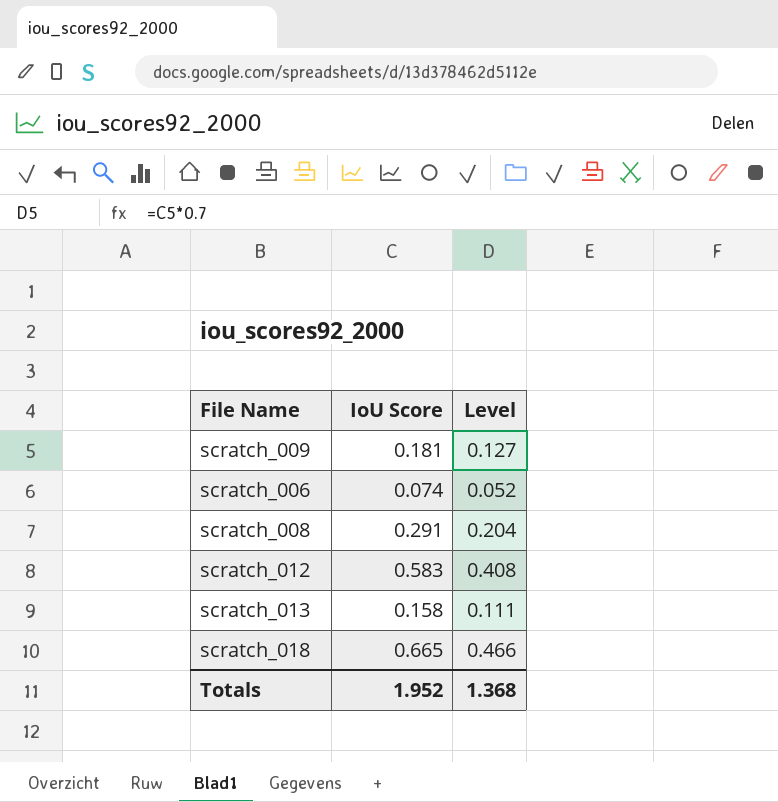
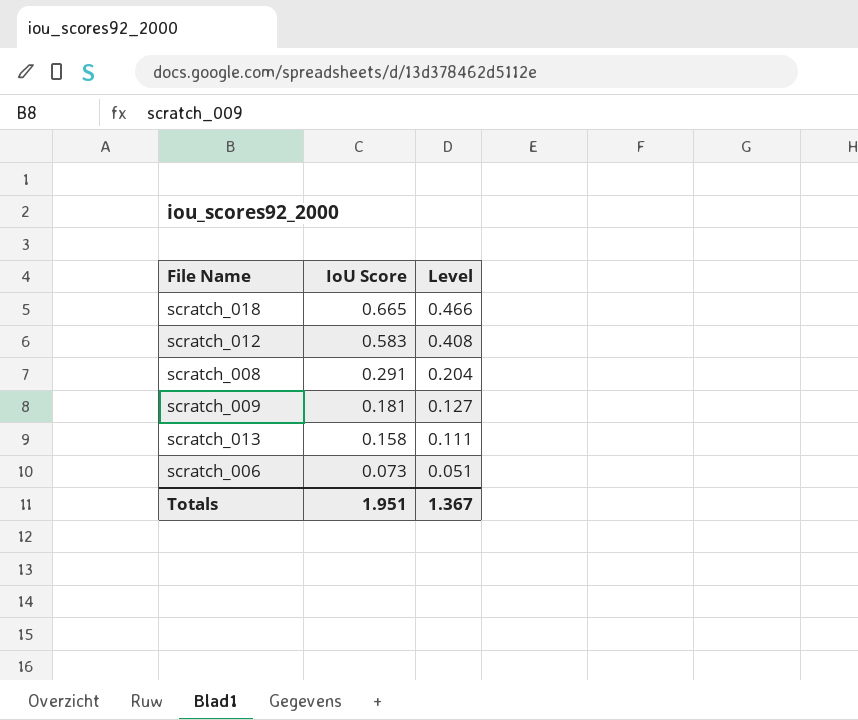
row order: none -> IoU Score descending
scratch_006 | IoU Score: 0.074 -> 0.073
scratch_006 | Level: 0.052 -> 0.051
Totals | IoU Score: 1.952 -> 1.951
Totals | Level: 1.368 -> 1.367

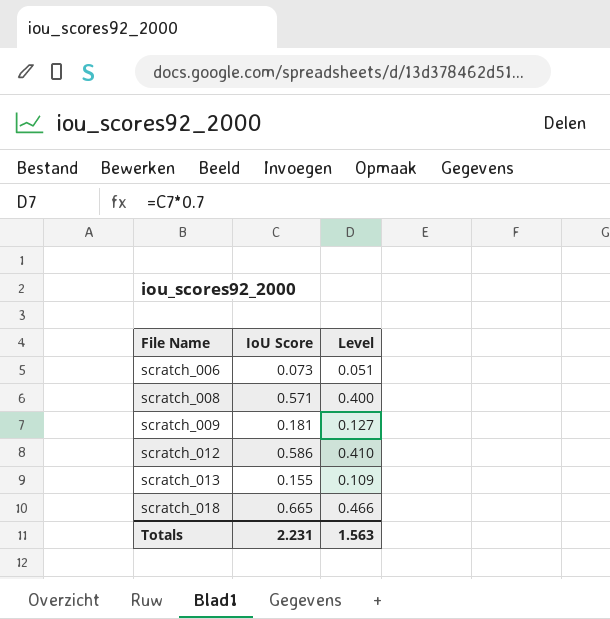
row order: IoU Score descending -> File Name ascending
scratch_008 | IoU Score: 0.291 -> 0.571
scratch_008 | Level: 0.204 -> 0.400
scratch_012 | IoU Score: 0.583 -> 0.586
scratch_012 | Level: 0.408 -> 0.410
scratch_013 | IoU Score: 0.158 -> 0.155
scratch_013 | Level: 0.111 -> 0.109
Totals | IoU Score: 1.951 -> 2.231
Totals | Level: 1.367 -> 1.563

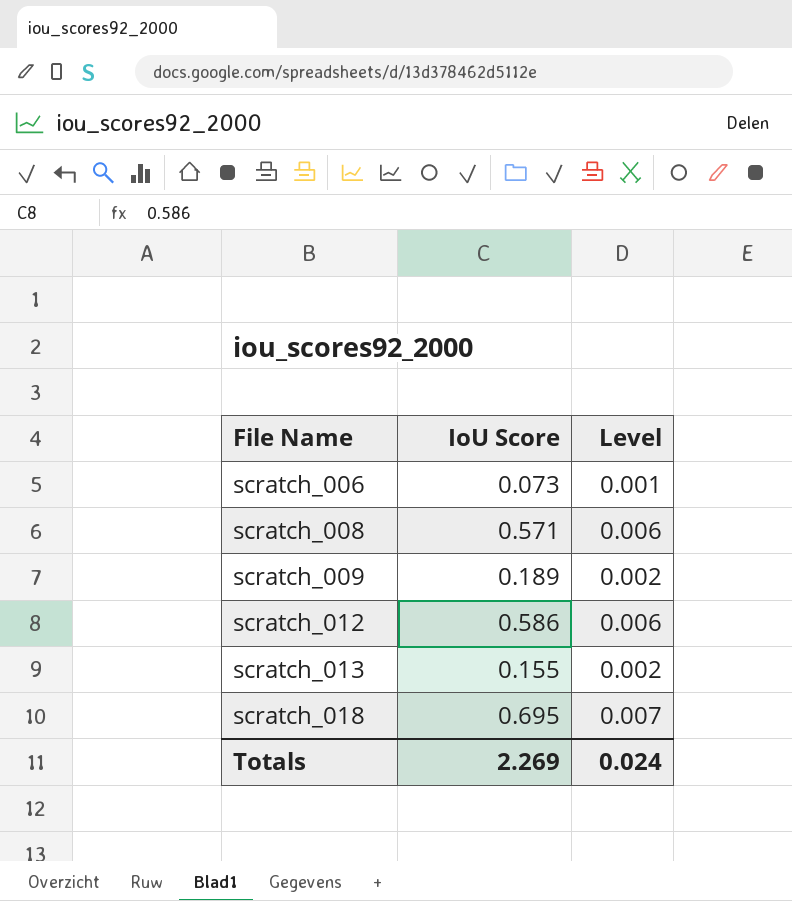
column Level | formula: [IoU Score] * 0.7 -> [IoU Score] * 0.01
scratch_009 | IoU Score: 0.181 -> 0.189
scratch_018 | IoU Score: 0.665 -> 0.695
Totals | IoU Score: 2.231 -> 2.269
Totals | Level: 1.563 -> 0.024

